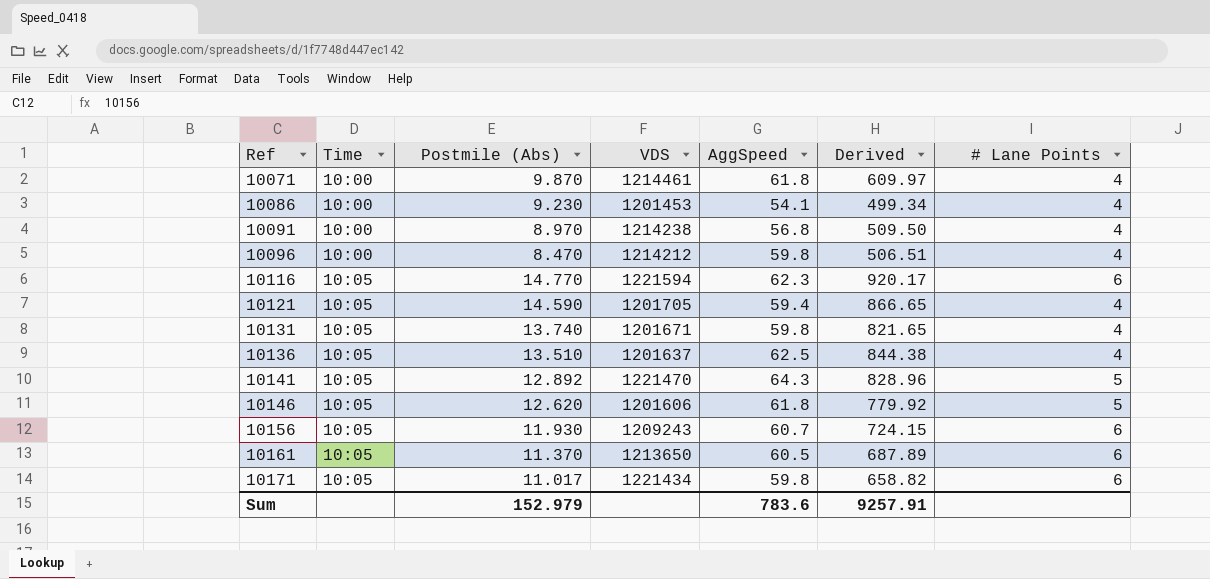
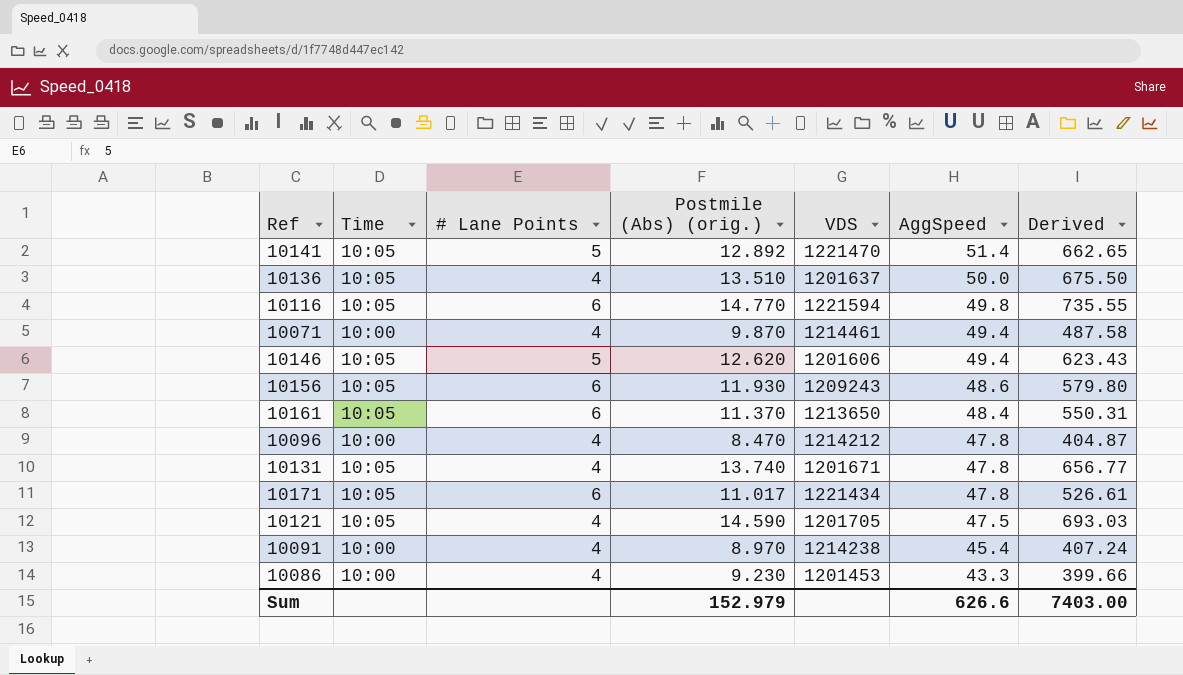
row order: Ref ascending -> AggSpeed descending
column # Lane Points | position: 7 -> 3
column name: Postmile (Abs) -> Postmile (Abs) (orig.)
10141 | AggSpeed: 64.3 -> 51.4
10141 | Derived: 828.96 -> 662.65
10136 | AggSpeed: 62.5 -> 50.0
10136 | Derived: 844.38 -> 675.50
10116 | AggSpeed: 62.3 -> 49.8
10116 | Derived: 920.17 -> 735.55
10071 | AggSpeed: 61.8 -> 49.4
10071 | Derived: 609.97 -> 487.58
10146 | AggSpeed: 61.8 -> 49.4
10146 | Derived: 779.92 -> 623.43
10156 | AggSpeed: 60.7 -> 48.6
10156 | Derived: 724.15 -> 579.80
10161 | AggSpeed: 60.5 -> 48.4
10161 | Derived: 687.89 -> 550.31
10096 | AggSpeed: 59.8 -> 47.8
10096 | Derived: 506.51 -> 404.87
10131 | AggSpeed: 59.8 -> 47.8
10131 | Derived: 821.65 -> 656.77
10171 | AggSpeed: 59.8 -> 47.8
10171 | Derived: 658.82 -> 526.61
10121 | AggSpeed: 59.4 -> 47.5
10121 | Derived: 866.65 -> 693.03
10091 | AggSpeed: 56.8 -> 45.4
10091 | Derived: 509.50 -> 407.24
10086 | AggSpeed: 54.1 -> 43.3
10086 | Derived: 499.34 -> 399.66
Sum | AggSpeed: 783.6 -> 626.6
Sum | Derived: 9257.91 -> 7403.00

